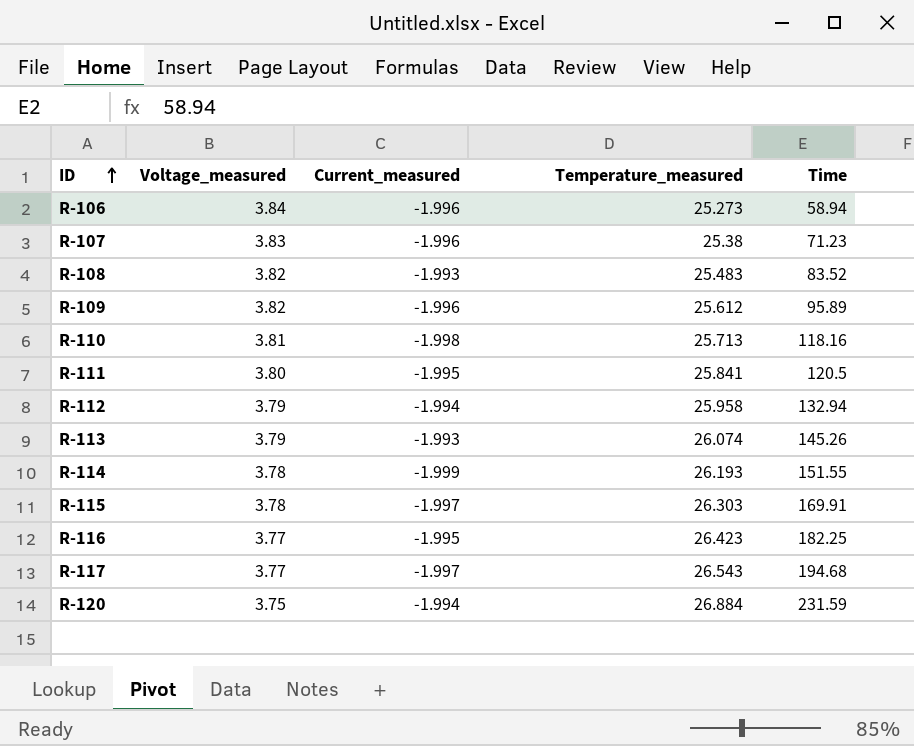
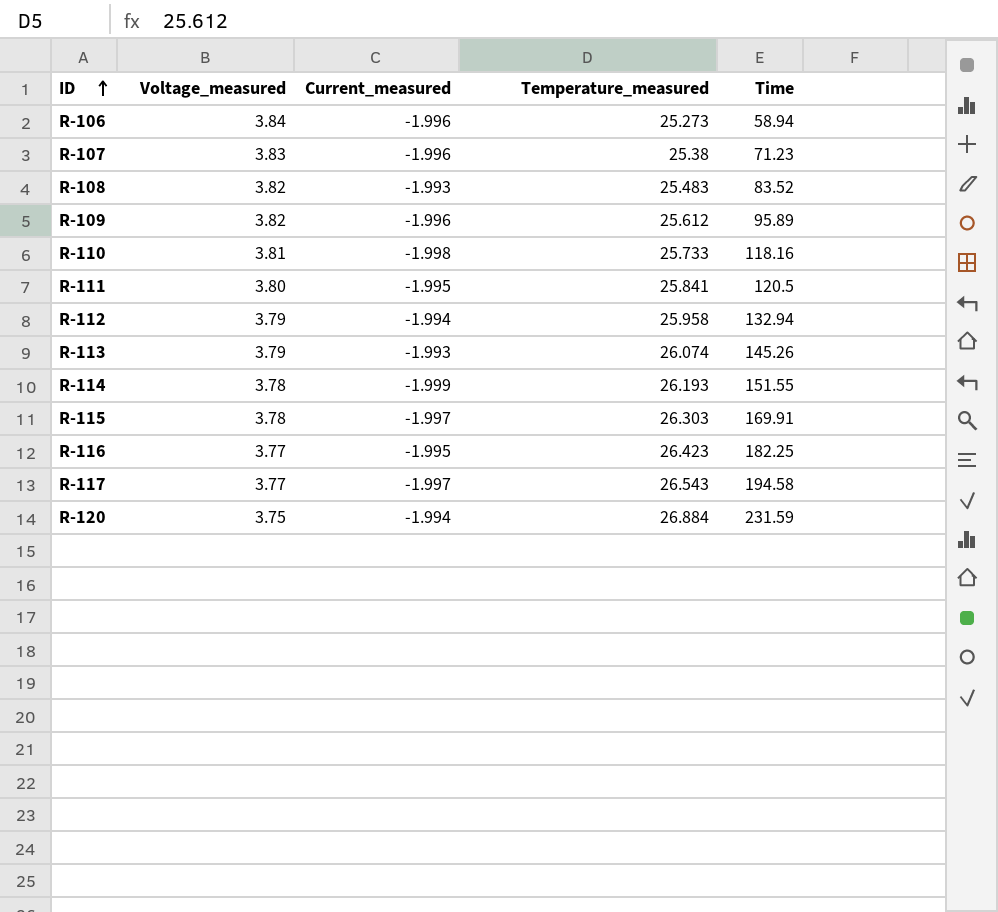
R-110 | Temperature_measured: 25.713 -> 25.733
R-117 | Time: 194.68 -> 194.58

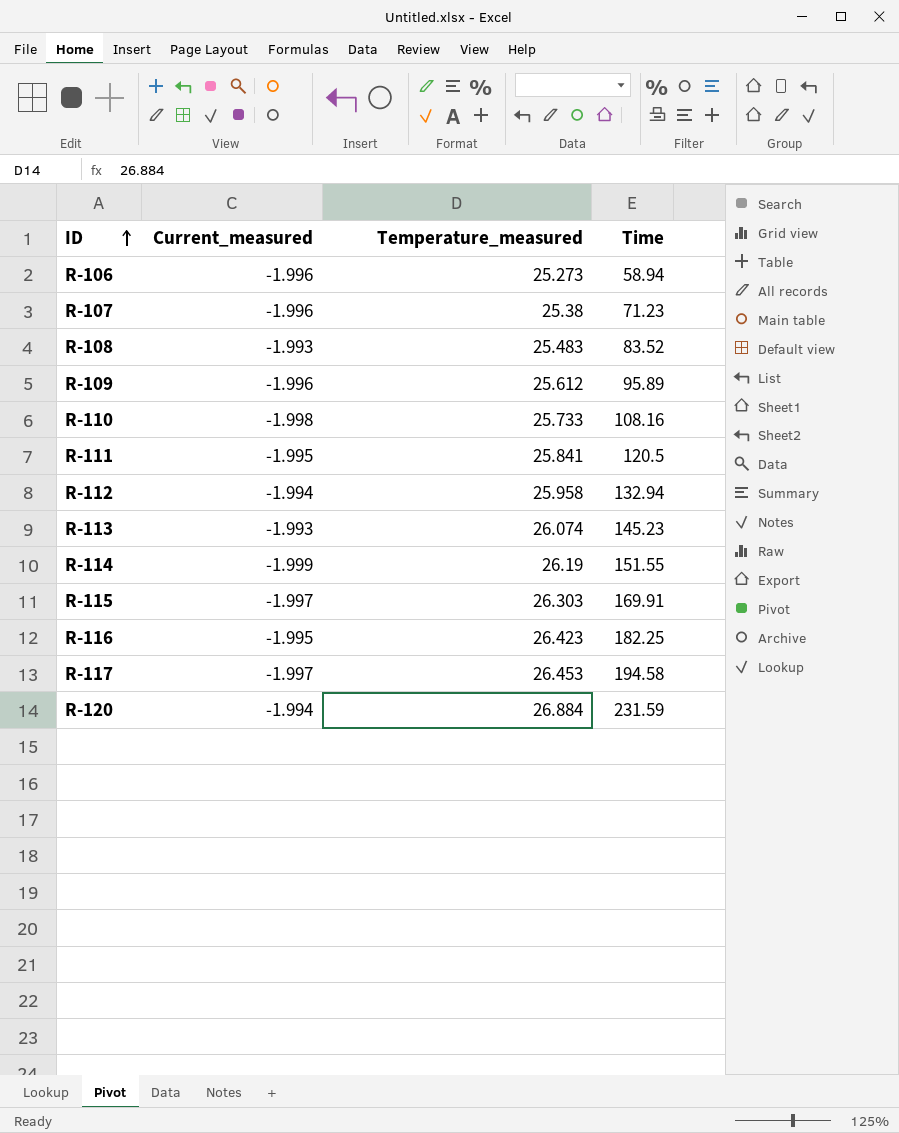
column Voltage_measured | position: 2 -> none
R-110 | Time: 118.16 -> 108.16
R-113 | Time: 145.26 -> 145.23
R-114 | Temperature_measured: 26.193 -> 26.19
R-117 | Temperature_measured: 26.543 -> 26.453

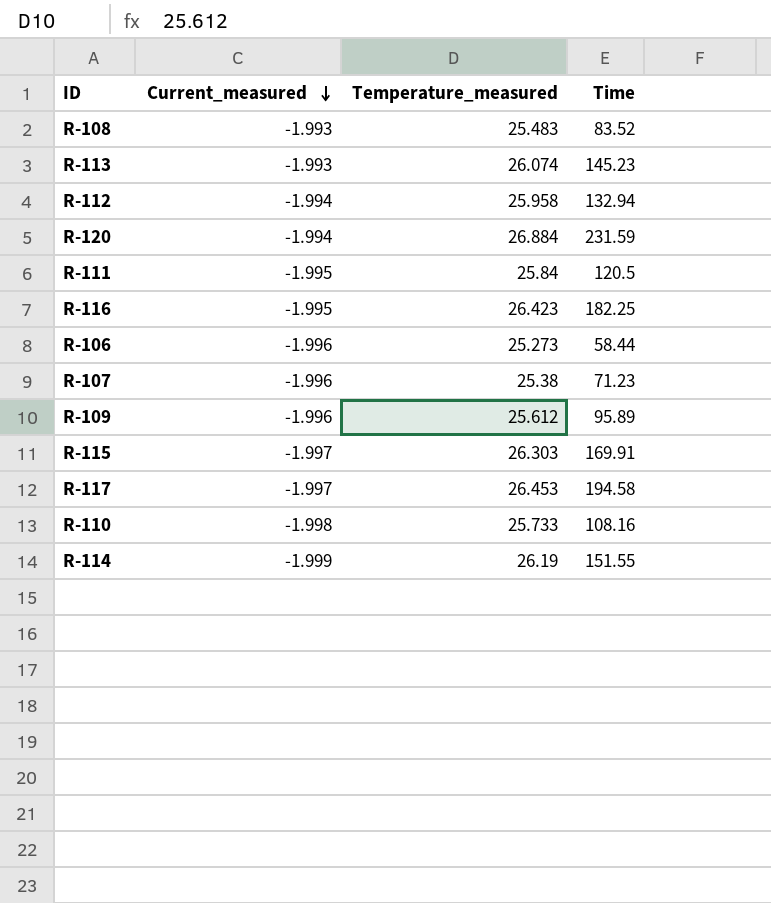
row order: ID ascending -> Current_measured descending
R-111 | Temperature_measured: 25.841 -> 25.84
R-106 | Time: 58.94 -> 58.44

